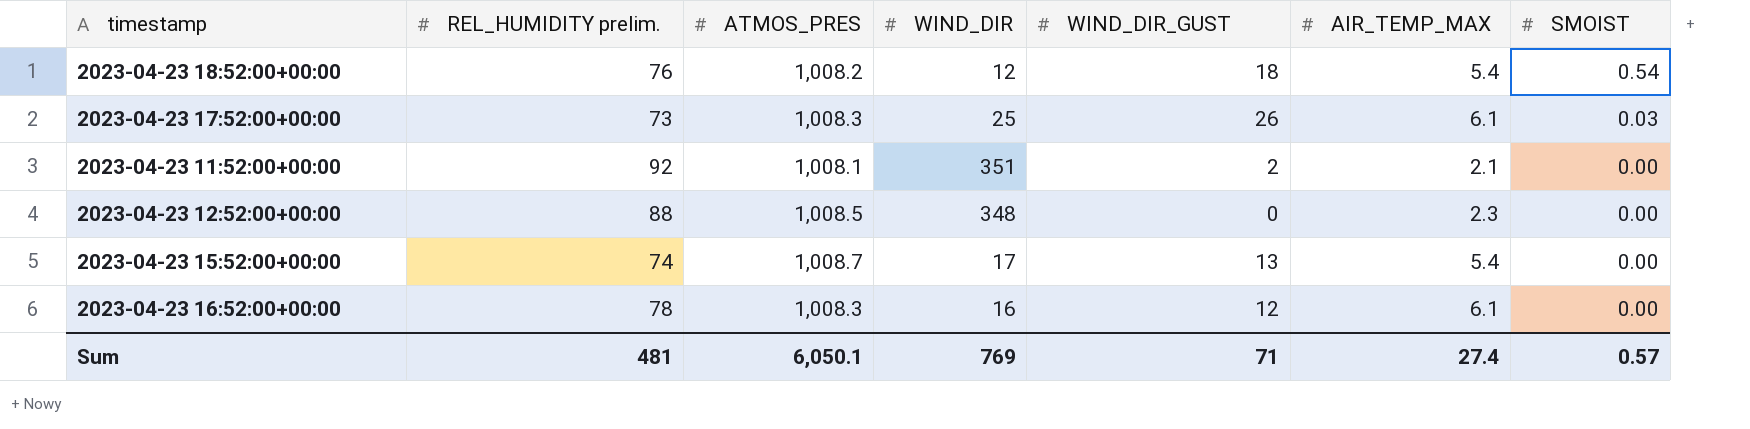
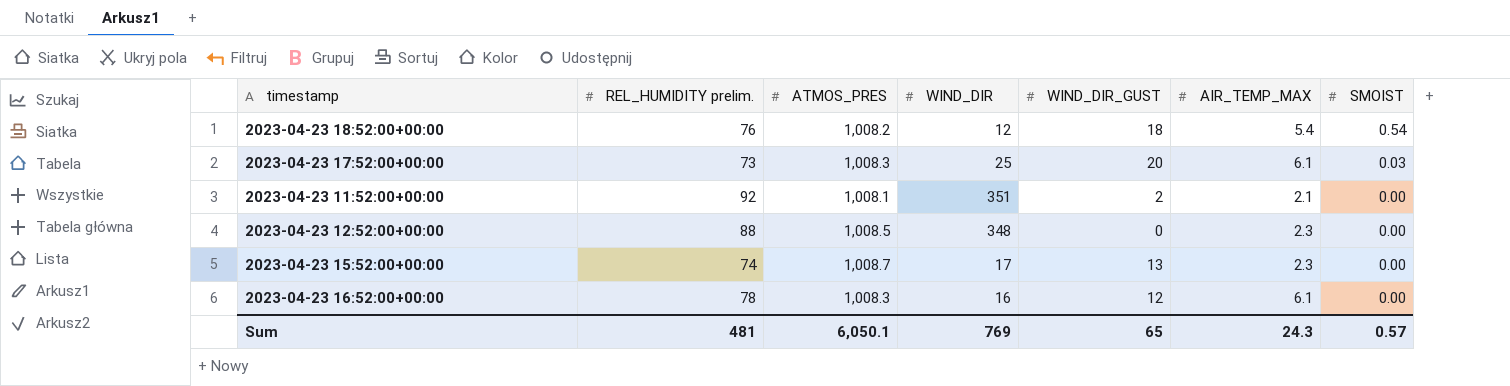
2023-04-23 17:52:00+00:00 | WIND_DIR_GUST: 26 -> 20
2023-04-23 15:52:00+00:00 | AIR_TEMP_MAX: 5.4 -> 2.3
Sum | WIND_DIR_GUST: 71 -> 65
Sum | AIR_TEMP_MAX: 27.4 -> 24.3

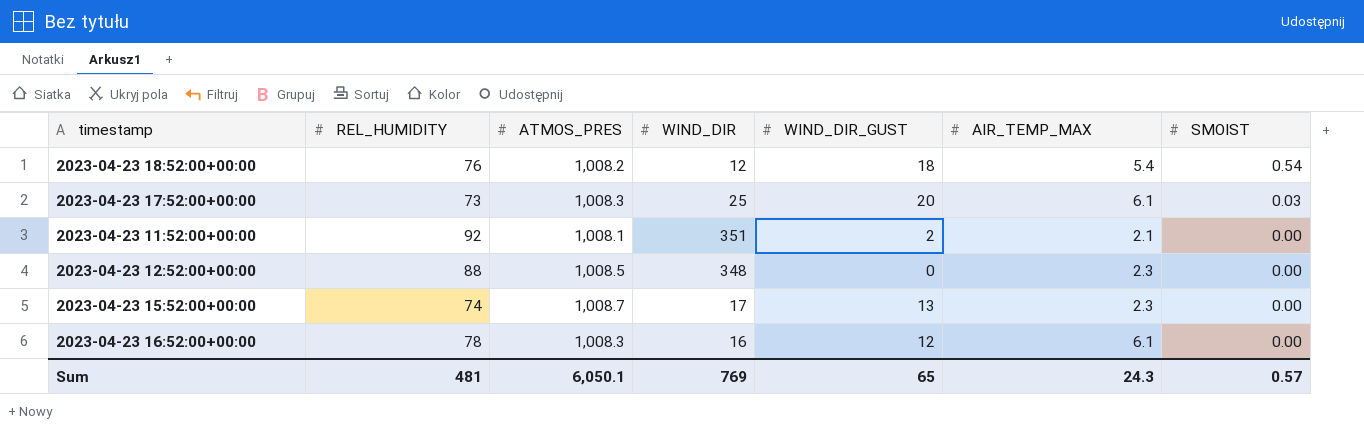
column name: REL_HUMIDITY prelim. -> REL_HUMIDITY

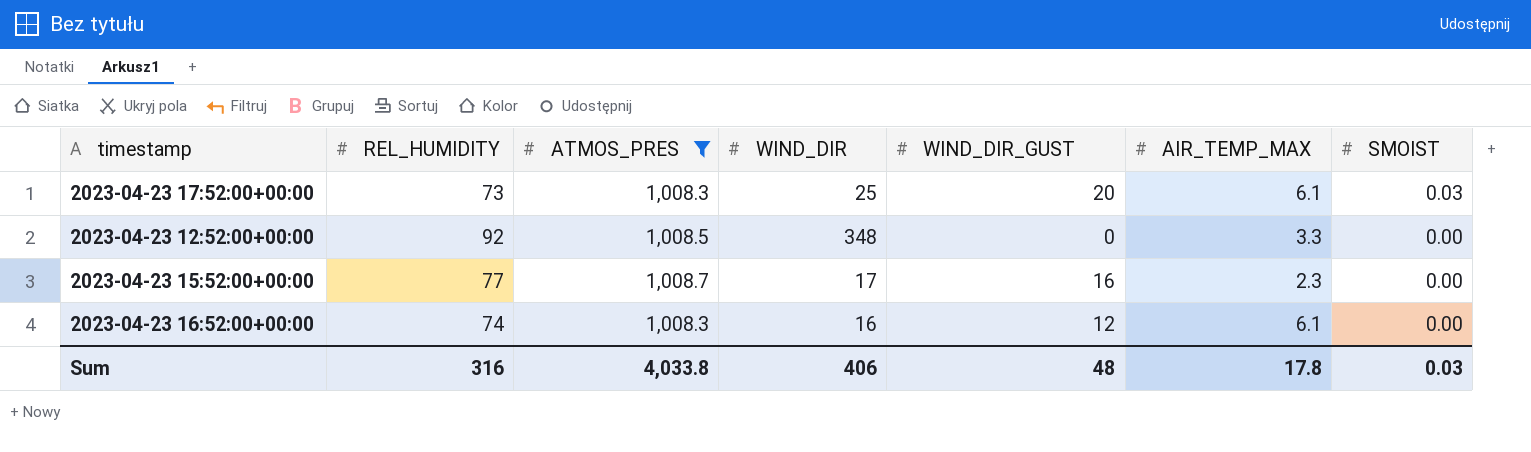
filter: none -> ATMOS_PRES >= 1,008.3
2023-04-23 12:52:00+00:00 | REL_HUMIDITY: 88 -> 92
2023-04-23 12:52:00+00:00 | AIR_TEMP_MAX: 2.3 -> 3.3
2023-04-23 15:52:00+00:00 | REL_HUMIDITY: 74 -> 77
2023-04-23 15:52:00+00:00 | WIND_DIR_GUST: 13 -> 16
2023-04-23 16:52:00+00:00 | REL_HUMIDITY: 78 -> 74
Sum | REL_HUMIDITY: 481 -> 316
Sum | ATMOS_PRES: 6,050.1 -> 4,033.8
Sum | WIND_DIR: 769 -> 406
Sum | WIND_DIR_GUST: 65 -> 48
Sum | AIR_TEMP_MAX: 24.3 -> 17.8
Sum | SMOIST: 0.57 -> 0.03

